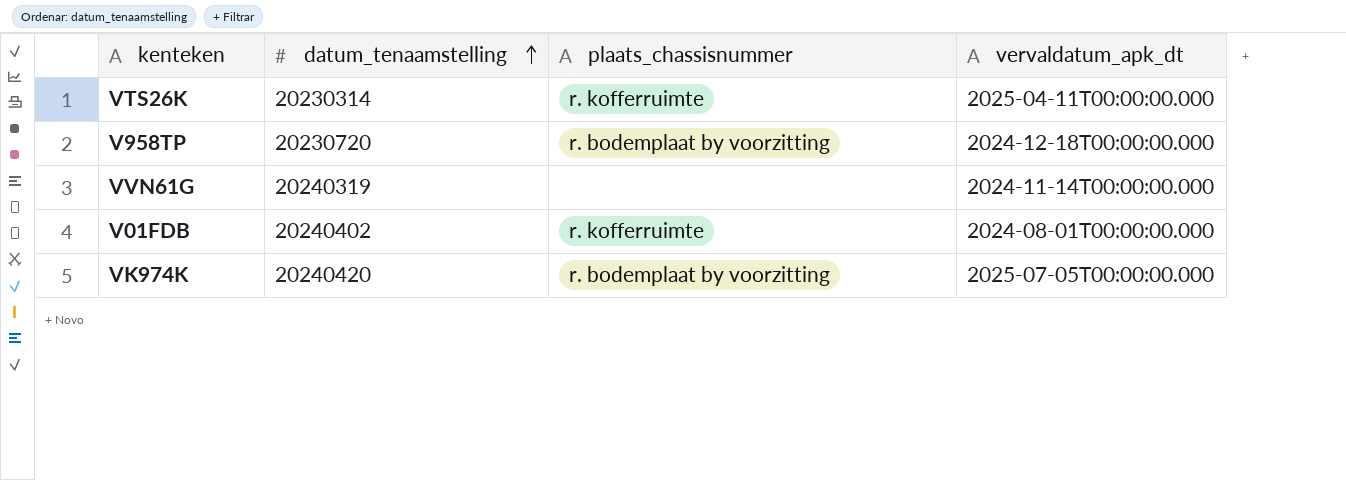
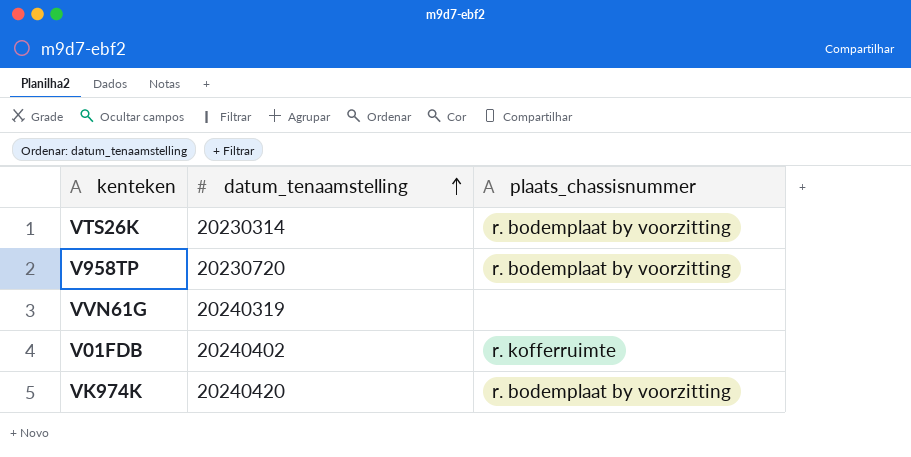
column vervaldatum_apk_dt | position: 4 -> none
VTS26K | plaats_chassisnummer: r. kofferruimte -> r. bodemplaat by voorzitting

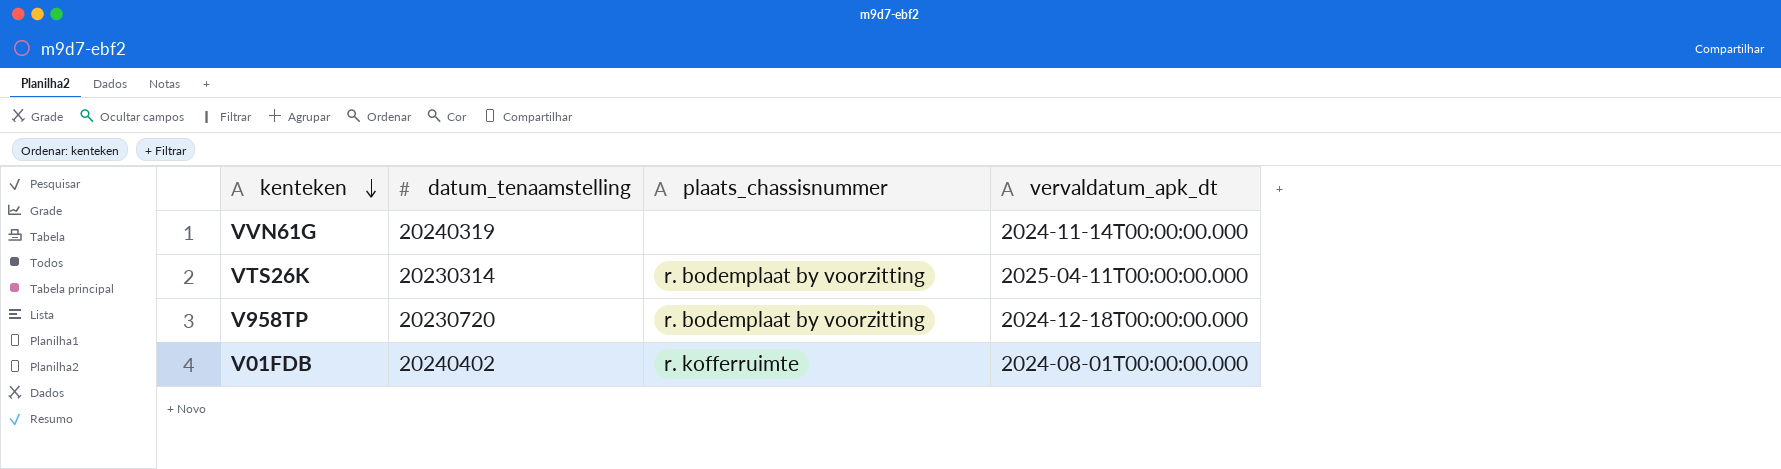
row order: datum_tenaamstelling ascending -> kenteken descending
column vervaldatum_apk_dt | position: none -> 4
row VK974K: 20240420 | r. bodemplaat by voorzitting -> none

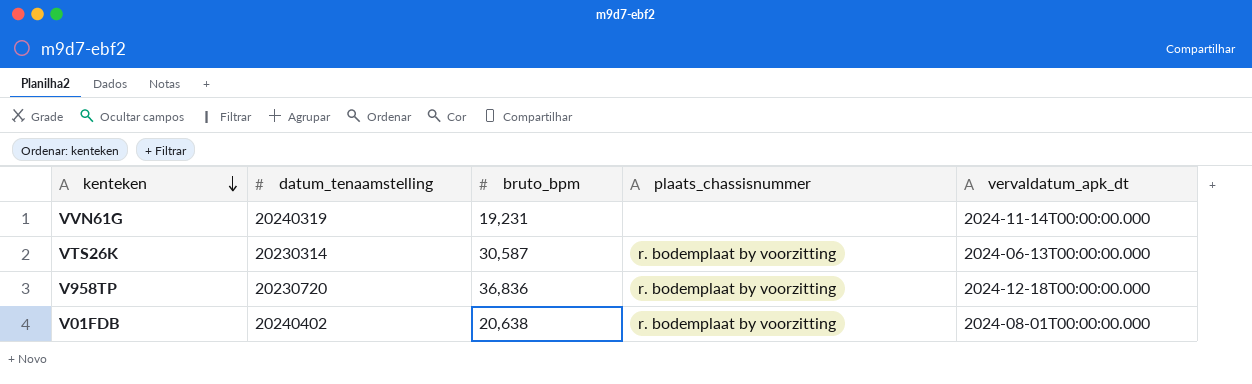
column bruto_bpm | position: none -> 3
VTS26K | vervaldatum_apk_dt: 2025-04-11T00:00:00.000 -> 2024-06-13T00:00:00.000
V01FDB | plaats_chassisnummer: r. kofferruimte -> r. bodemplaat by voorzitting

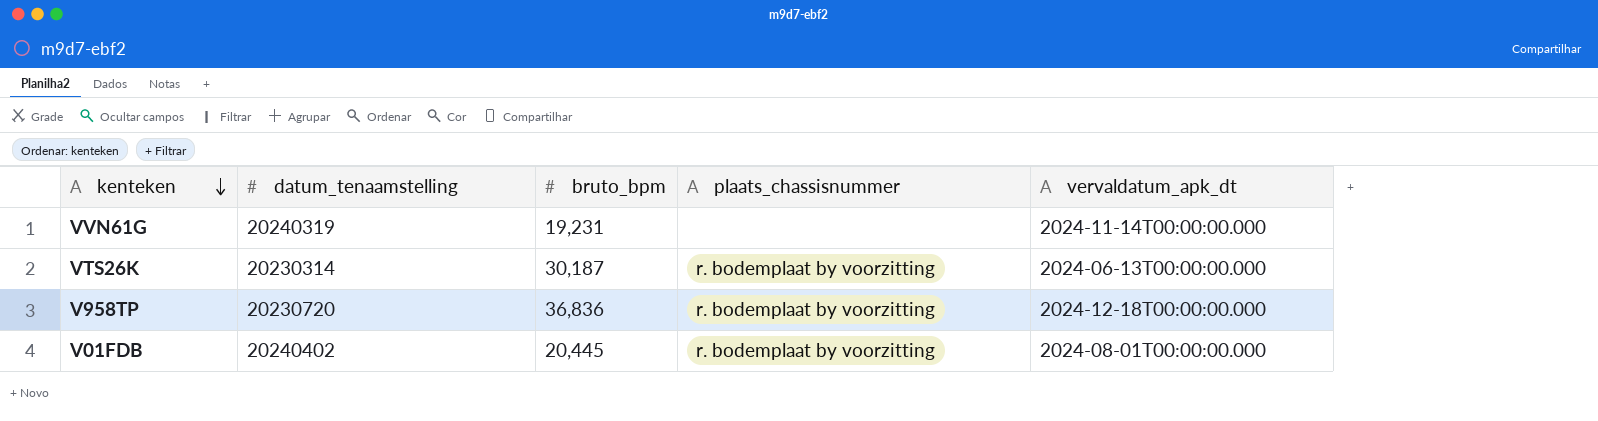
VTS26K | bruto_bpm: 30,587 -> 30,187
V01FDB | bruto_bpm: 20,638 -> 20,445

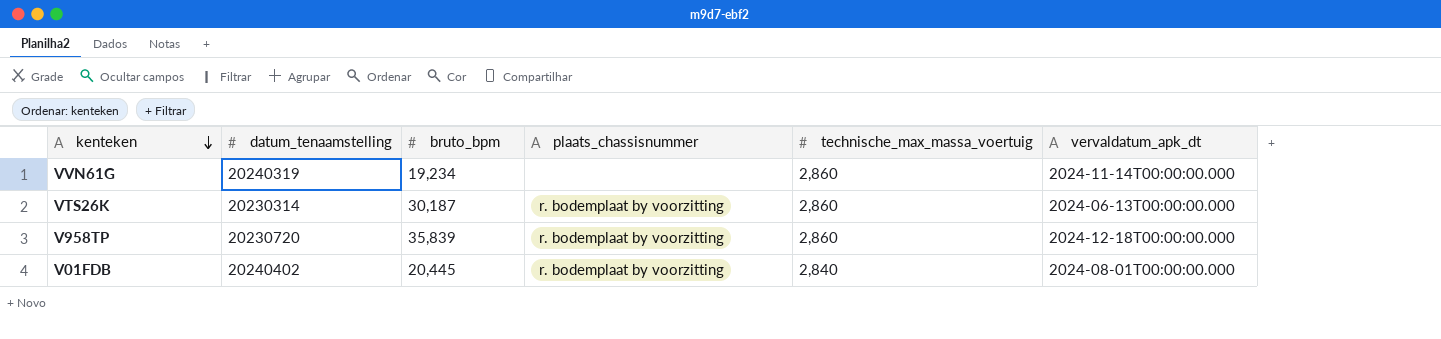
column technische_max_massa_voertuig | position: none -> 5
VVN61G | bruto_bpm: 19,231 -> 19,234
V958TP | bruto_bpm: 36,836 -> 35,839

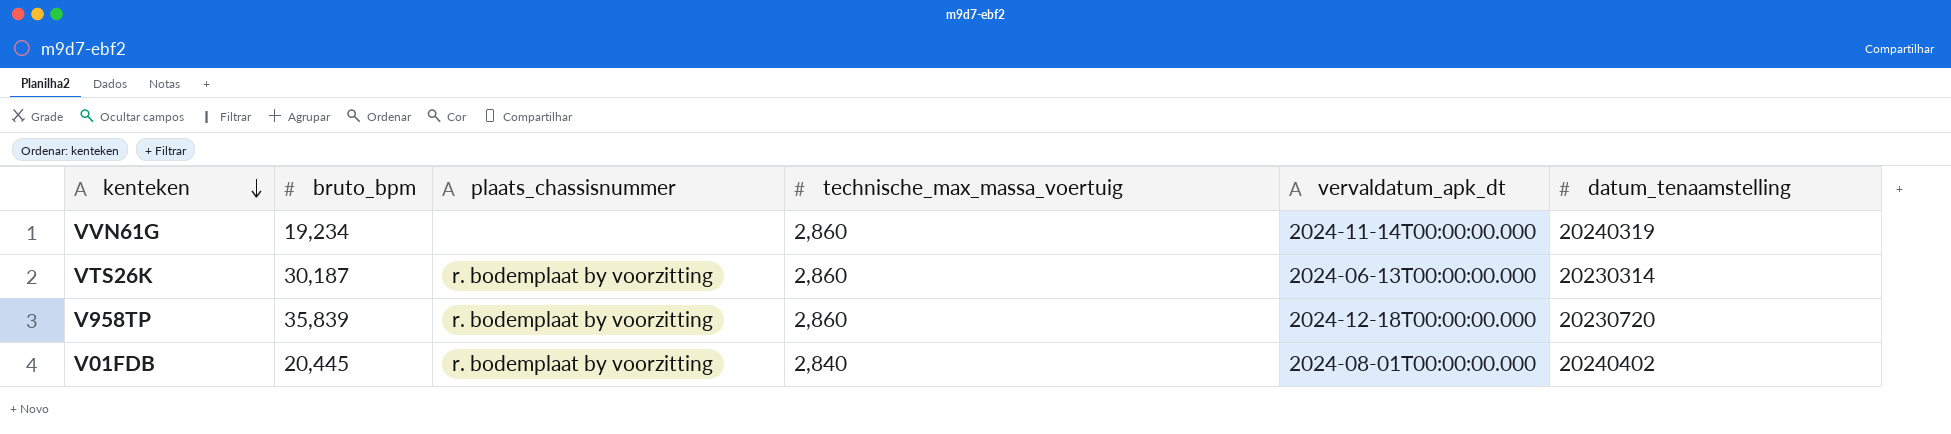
column datum_tenaamstelling | position: 2 -> 6

